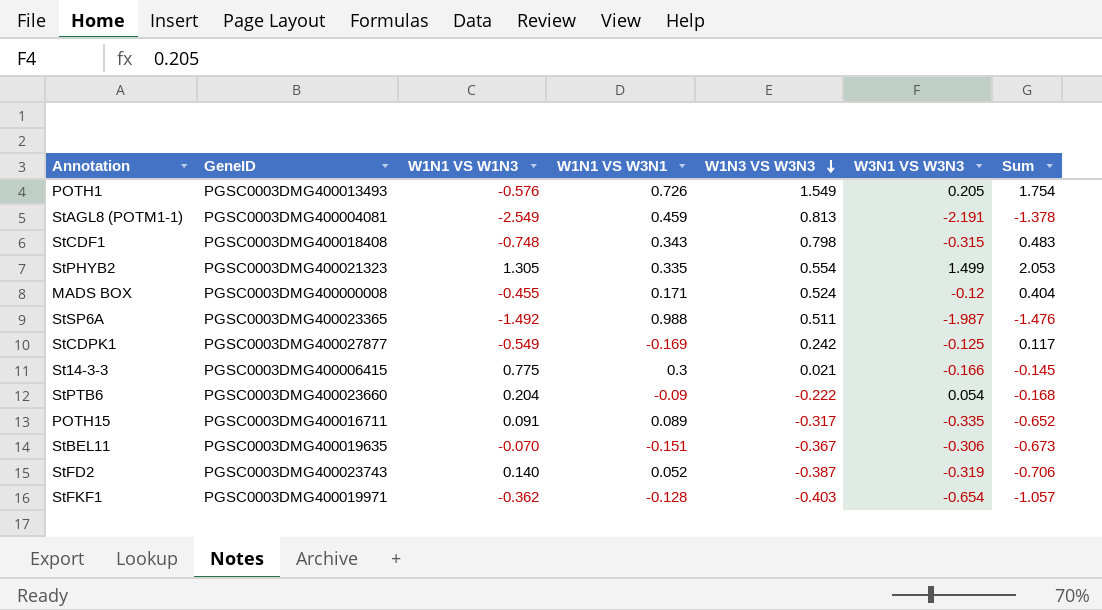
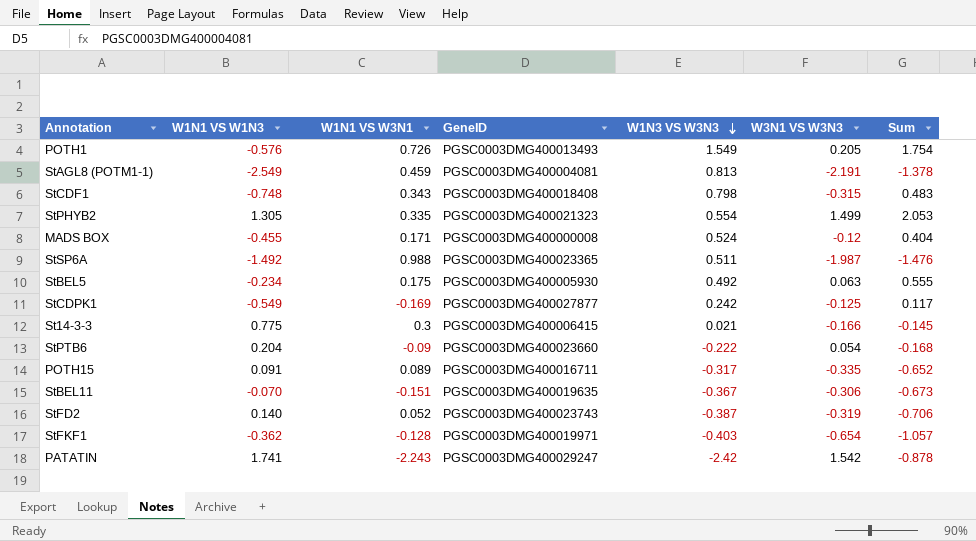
column GeneID | position: 2 -> 4
row StBEL5: none -> -0.234 | 0.175 | PGSC0003DMG400005930 | 0.492 | 0.063 | 0.555
row PATATIN: none -> 1.741 | -2.243 | PGSC0003DMG400029247 | -2.42 | 1.542 | -0.878

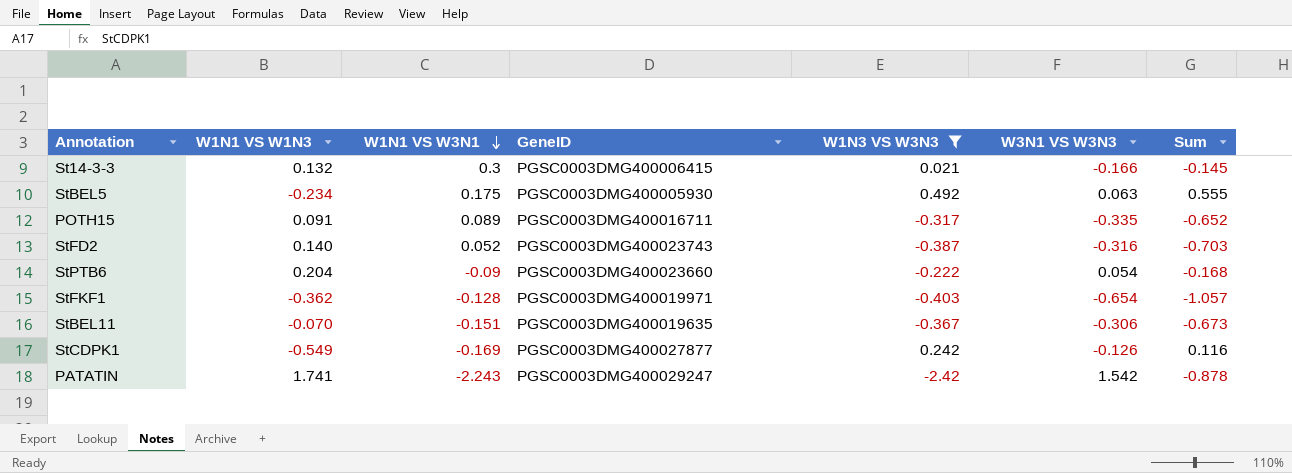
filter: none -> W1N3 VS W3N3 <= 0.492
row order: W1N3 VS W3N3 descending -> W1N1 VS W3N1 descending
St14-3-3 | W1N1 VS W1N3: 0.775 -> 0.132
StFD2 | W3N1 VS W3N3: -0.319 -> -0.316
StFD2 | Sum: -0.706 -> -0.703
StCDPK1 | W3N1 VS W3N3: -0.125 -> -0.126
StCDPK1 | Sum: 0.117 -> 0.116

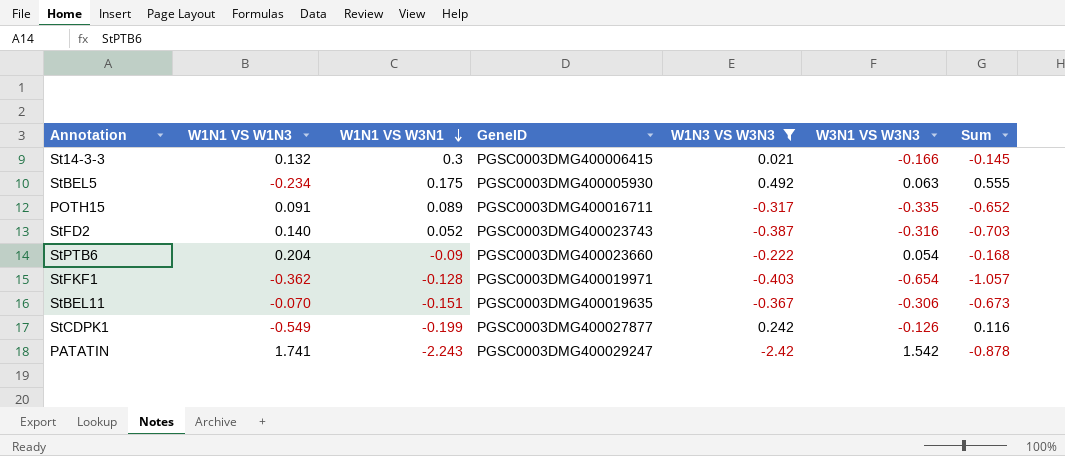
StCDPK1 | W1N1 VS W3N1: -0.169 -> -0.199

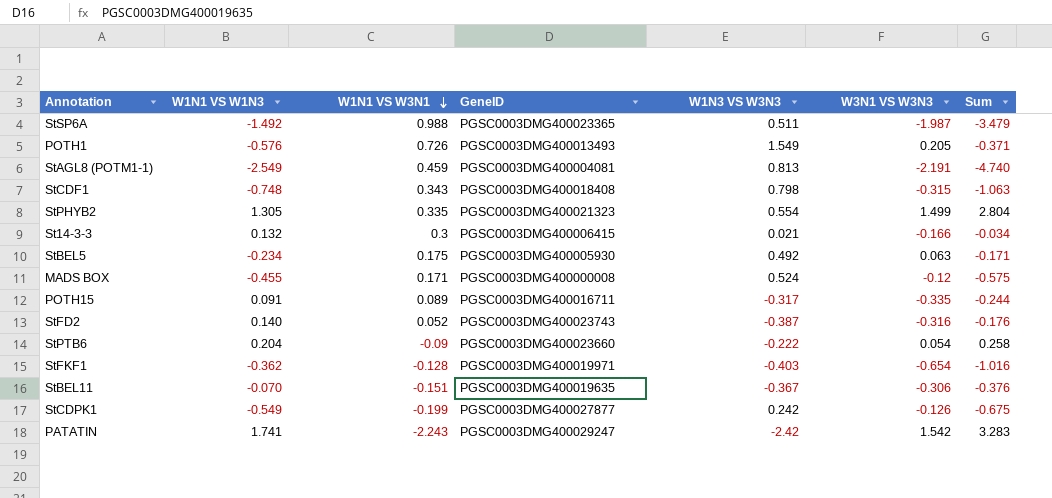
filter: W1N3 VS W3N3 <= 0.492 -> none
column Sum | formula: [W1N3 VS W3N3] + [W3N1 VS W3N3] -> [W1N1 VS W1N3] + [W3N1 VS W3N3]

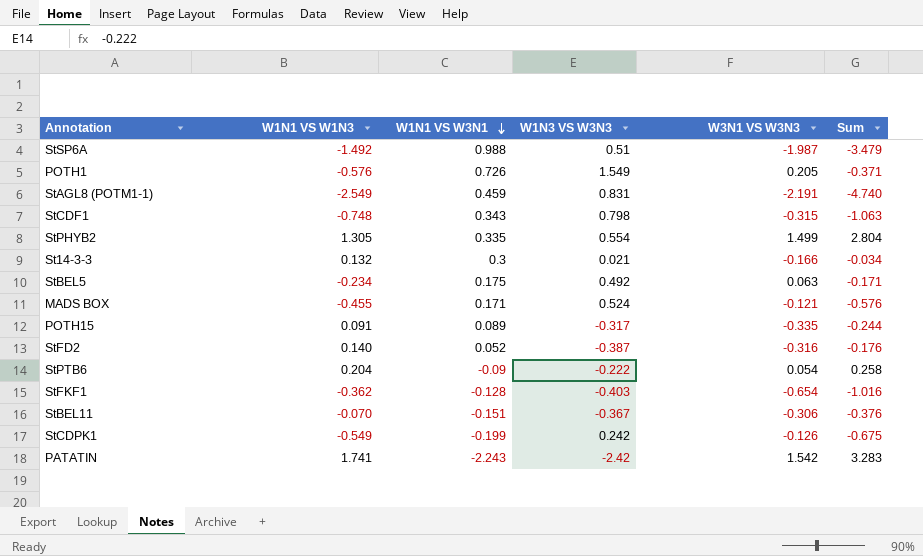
column GeneID | position: 4 -> none
StSP6A | W1N3 VS W3N3: 0.511 -> 0.51
StAGL8 (POTM1-1) | W1N3 VS W3N3: 0.813 -> 0.831
MADS BOX | W3N1 VS W3N3: -0.12 -> -0.121
MADS BOX | Sum: -0.575 -> -0.576

